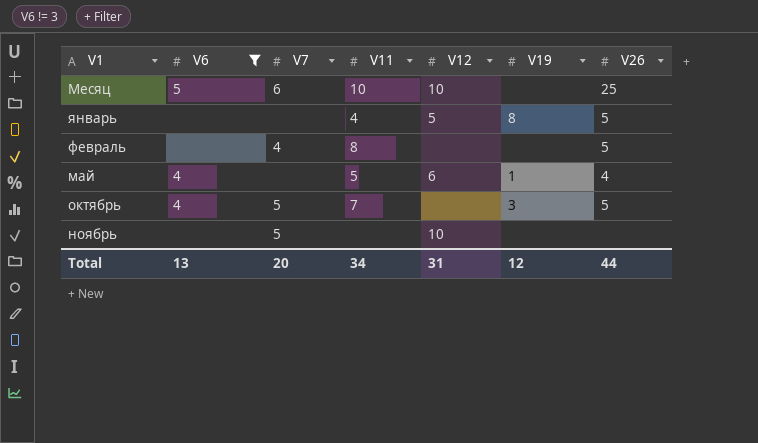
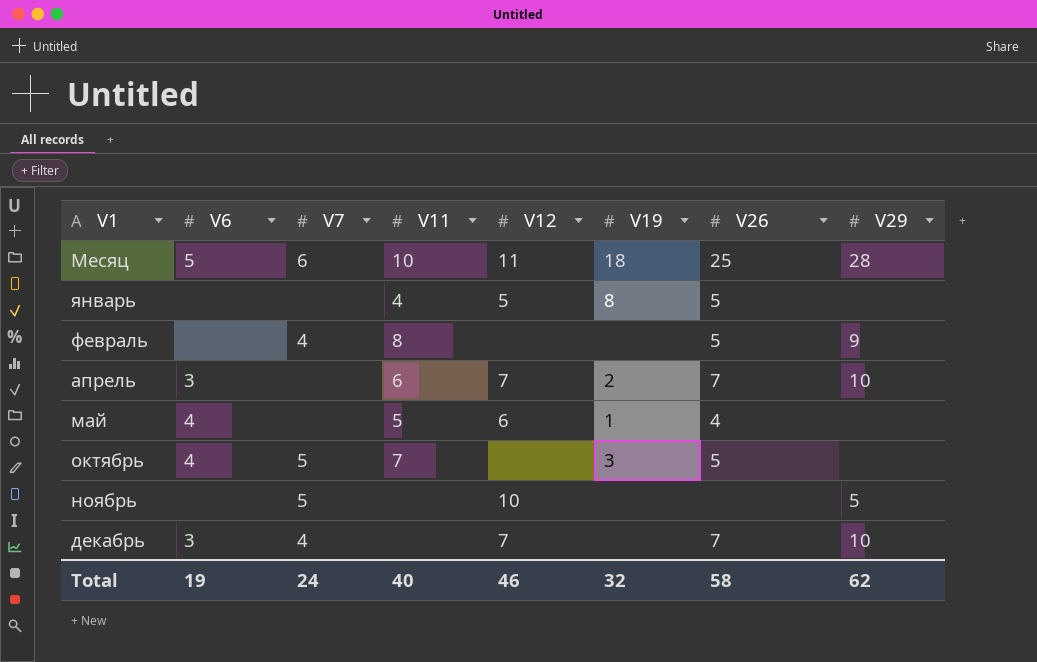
filter: V6 != 3 -> none
column V29 | position: none -> 8
Месяц | V12: 10 -> 11
Месяц | V19: none -> 18
Total | V6: 13 -> 19
Total | V7: 20 -> 24
Total | V11: 34 -> 40
Total | V12: 31 -> 46
Total | V19: 12 -> 32
Total | V26: 44 -> 58

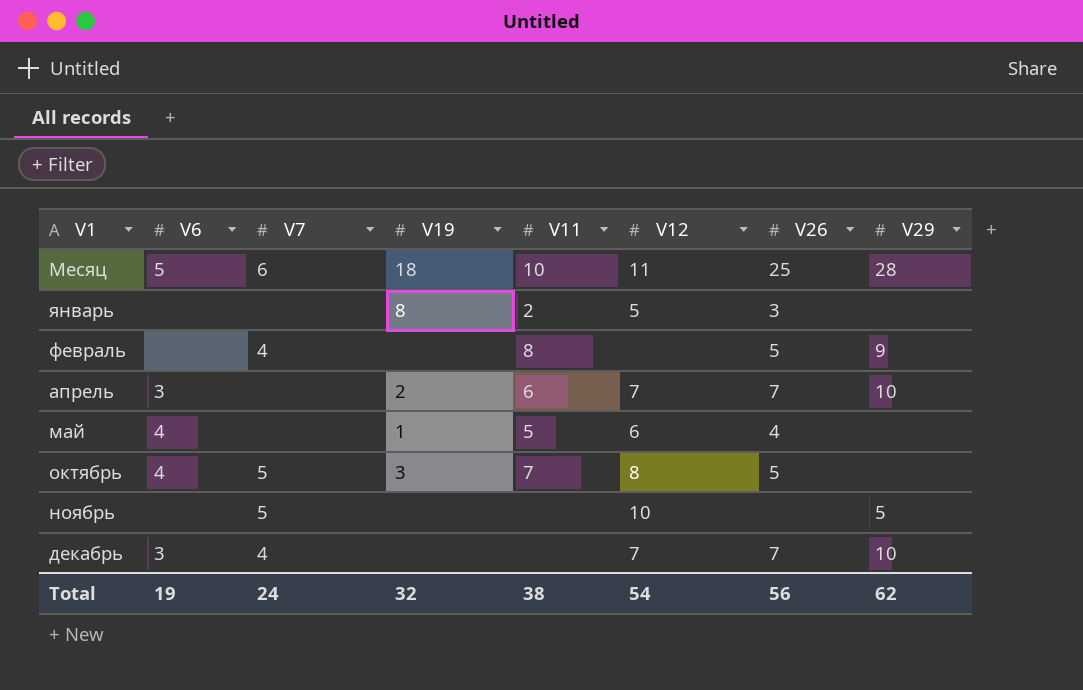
column V19 | position: 6 -> 4
январь | V11: 4 -> 2
январь | V26: 5 -> 3
октябрь | V12: none -> 8
Total | V11: 40 -> 38
Total | V12: 46 -> 54
Total | V26: 58 -> 56

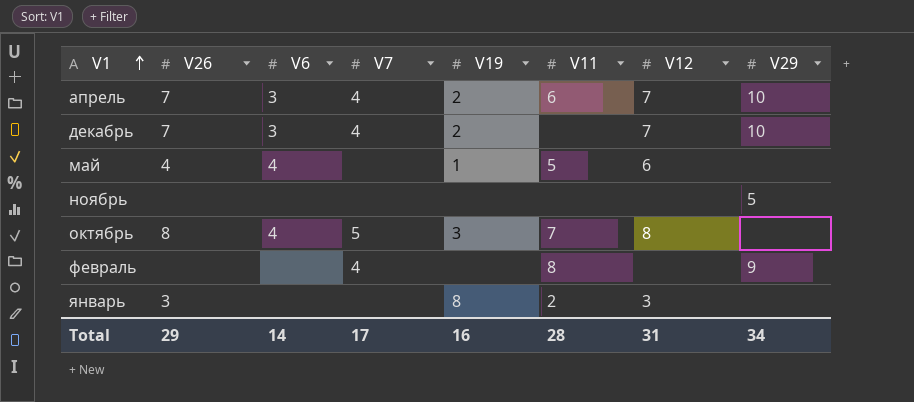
row order: none -> V1 ascending
column V26 | position: 7 -> 2
row Месяц: 5 | 6 | 18 | 10 | 11 | 25 | 28 -> none
апрель | V7: none -> 4
декабрь | V19: none -> 2
ноябрь | V7: 5 -> none
ноябрь | V12: 10 -> none
октябрь | V26: 5 -> 8
февраль | V26: 5 -> none
январь | V12: 5 -> 3
Total | V26: 56 -> 29
Total | V6: 19 -> 14
Total | V7: 24 -> 17
Total | V19: 32 -> 16
Total | V11: 38 -> 28
Total | V12: 54 -> 31
Total | V29: 62 -> 34

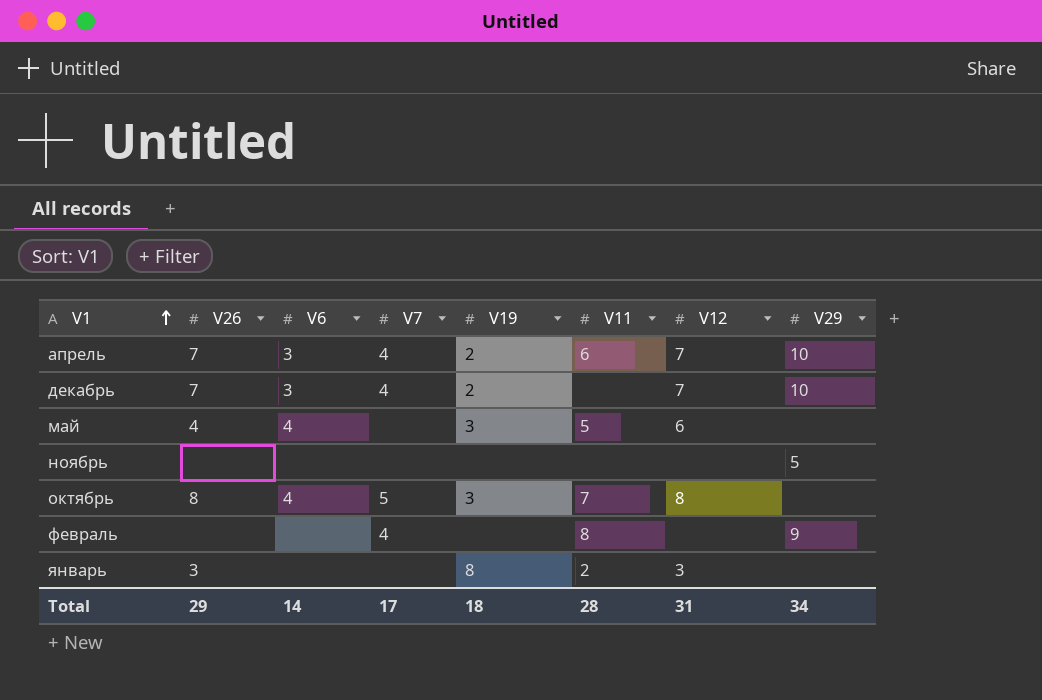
май | V19: 1 -> 3
Total | V19: 16 -> 18

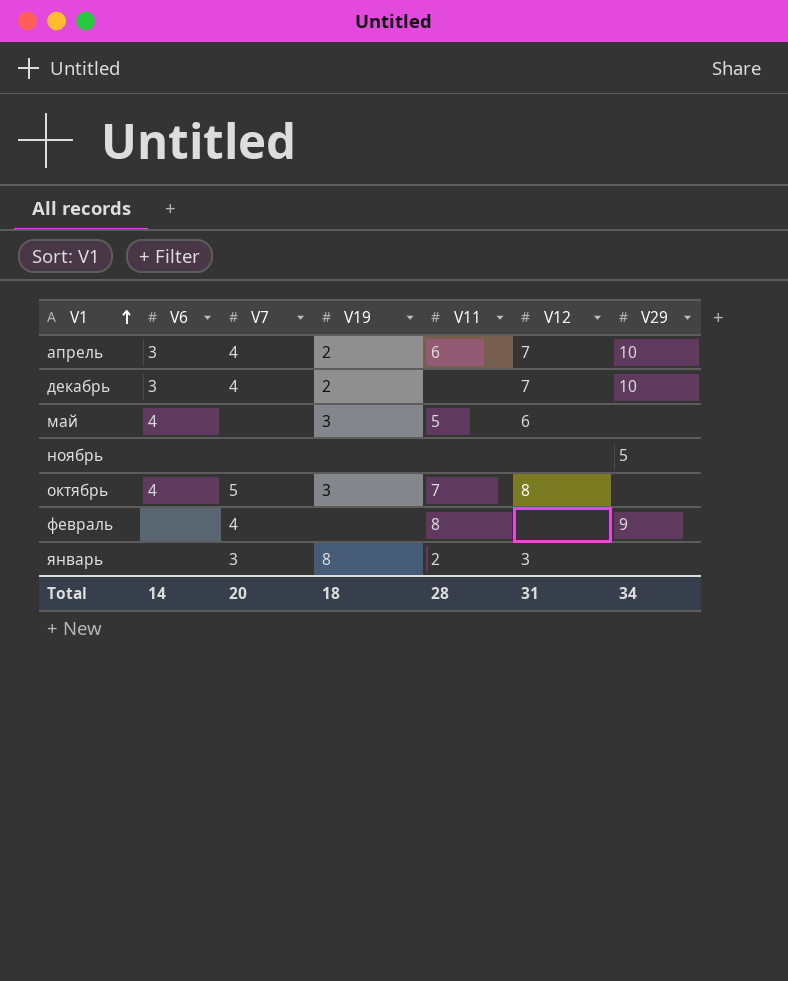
column V26 | position: 2 -> none
январь | V7: none -> 3
Total | V7: 17 -> 20

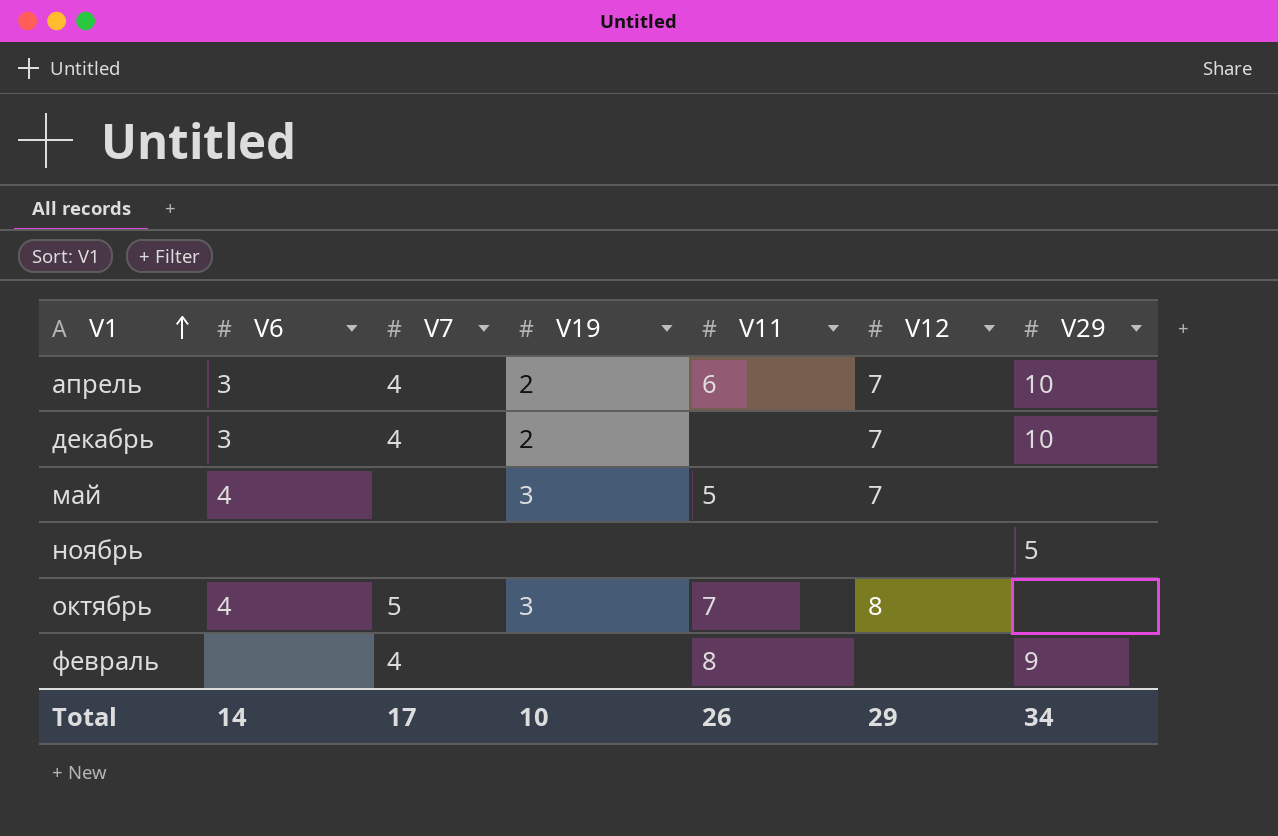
row январь: none | 3 | 8 | 2 | 3 | none -> none
май | V12: 6 -> 7
Total | V7: 20 -> 17
Total | V19: 18 -> 10
Total | V11: 28 -> 26
Total | V12: 31 -> 29

